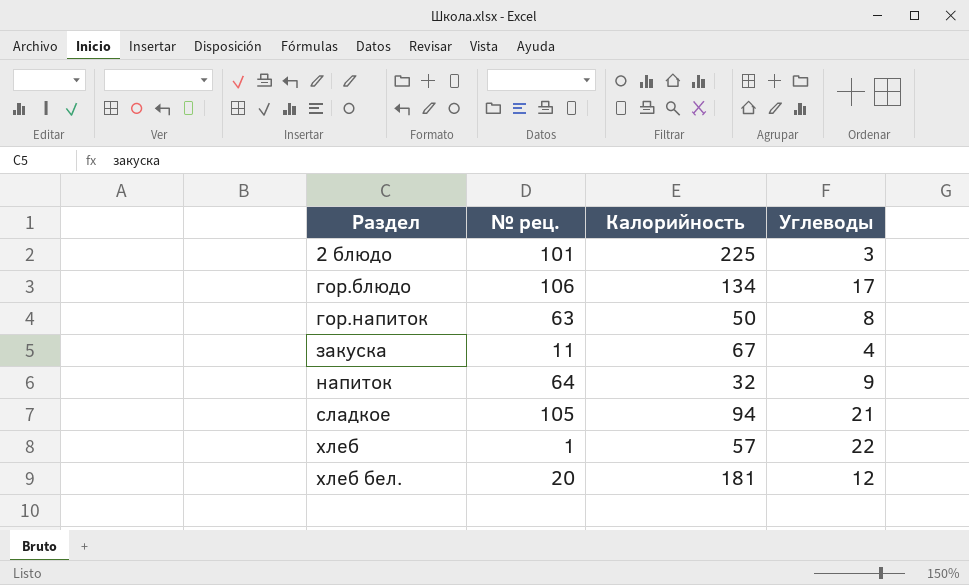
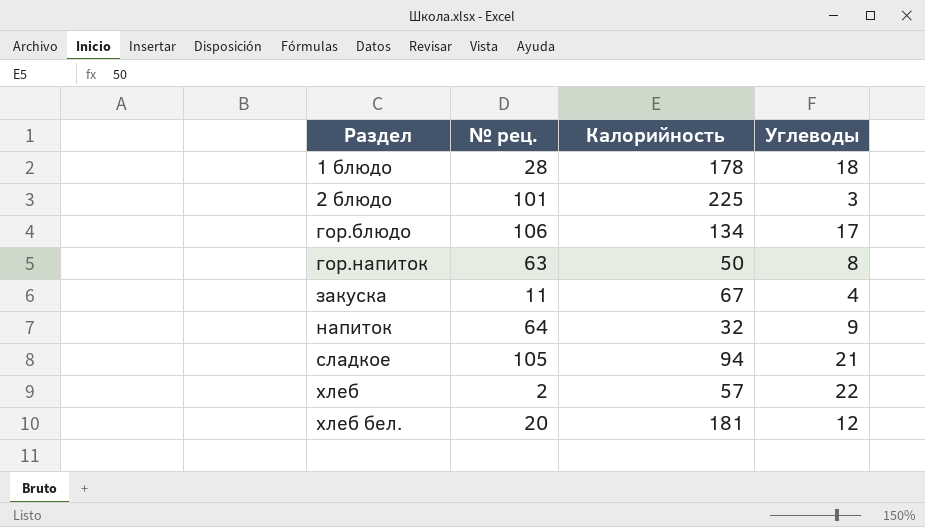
row 1 блюдо: none -> 28 | 178 | 18
хлеб | № рец.: 1 -> 2

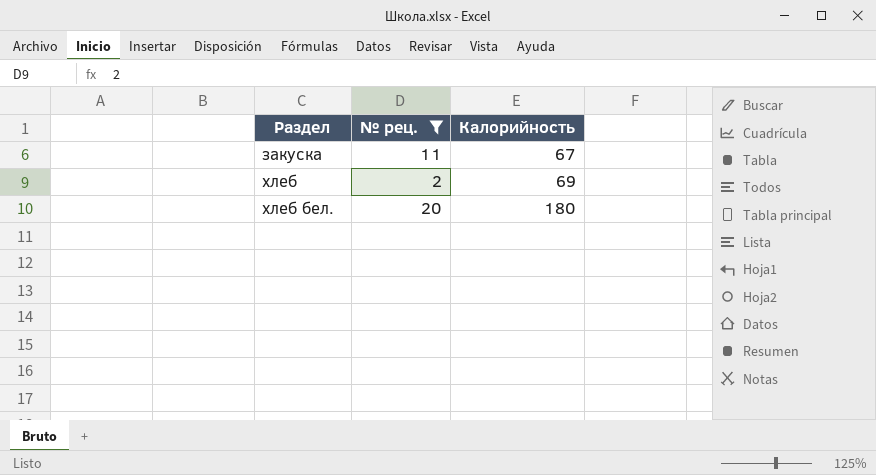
filter: none -> № рец. <= 20
column Углеводы | position: 4 -> none
хлеб | Калорийность: 57 -> 69
хлеб бел. | Калорийность: 181 -> 180

